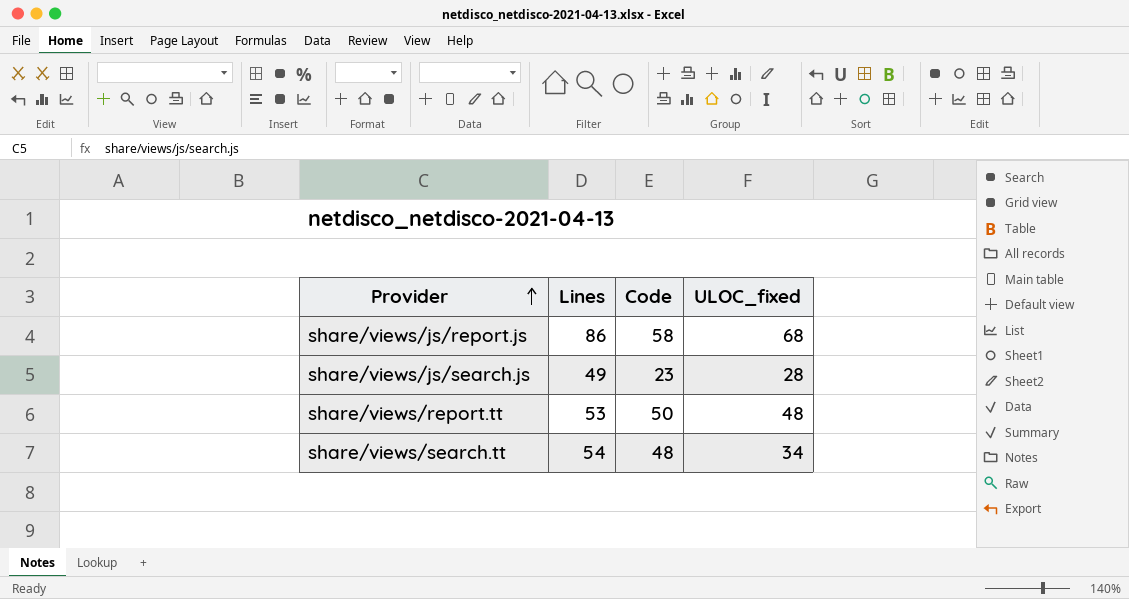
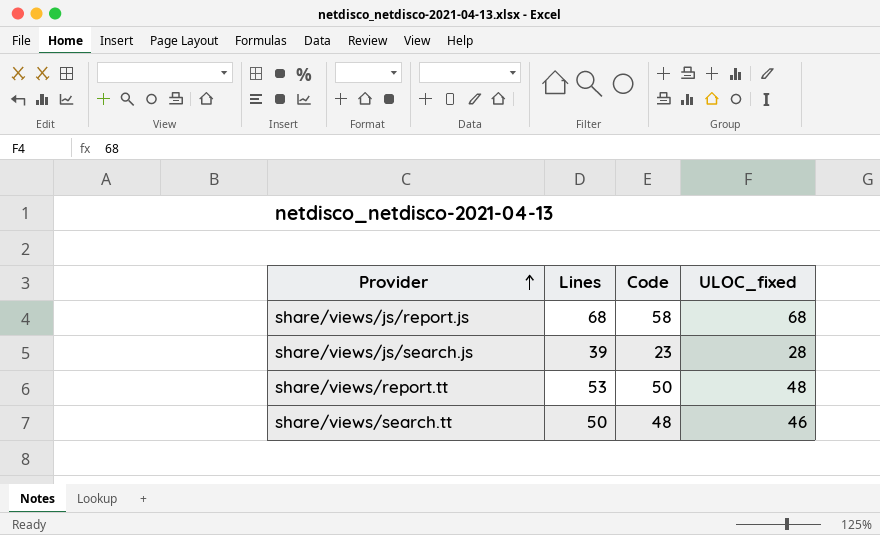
share/views/js/report.js | Lines: 86 -> 68
share/views/js/search.js | Lines: 49 -> 39
share/views/search.tt | Lines: 54 -> 50
share/views/search.tt | ULOC_fixed: 34 -> 46

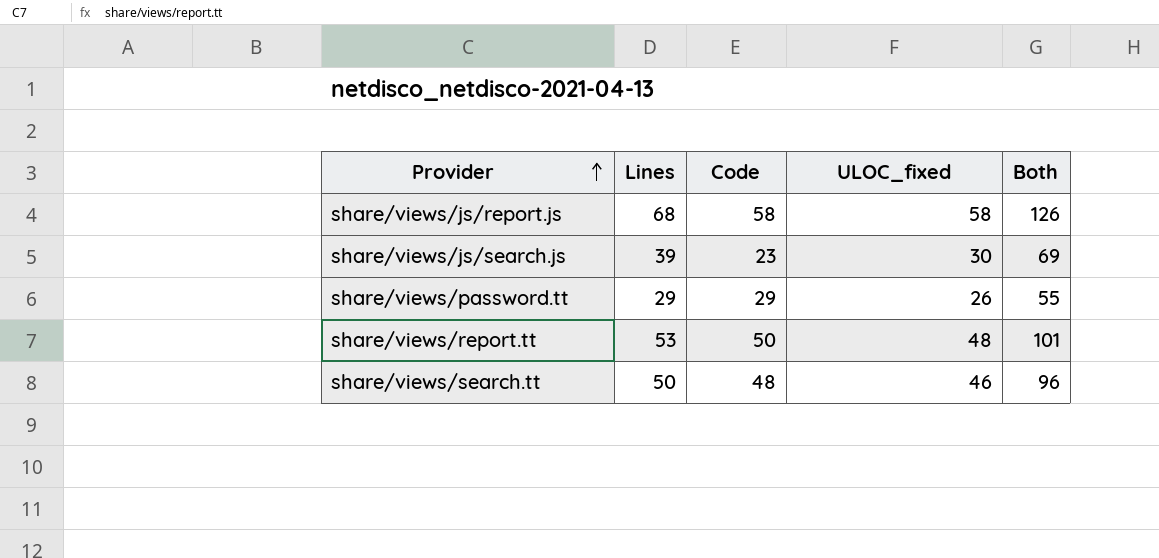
column Both | formula: none -> [Lines] + [ULOC_fixed]
share/views/js/report.js | ULOC_fixed: 68 -> 58
share/views/js/search.js | ULOC_fixed: 28 -> 30
row share/views/password.tt: none -> 29 | 29 | 26 | 55

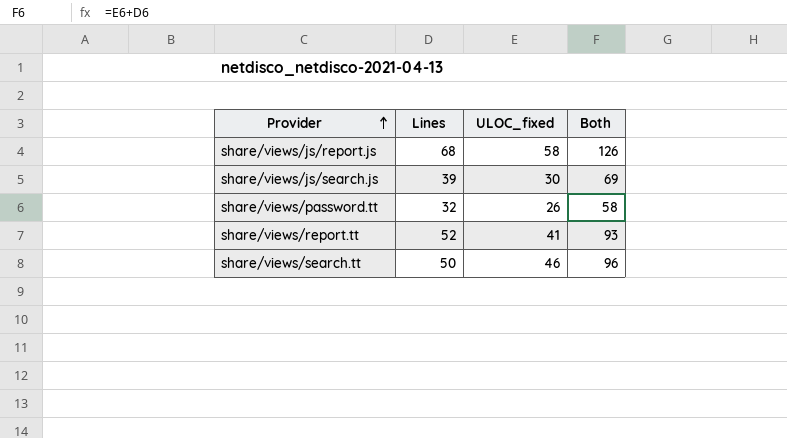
column Code | position: 3 -> none
share/views/password.tt | Lines: 29 -> 32
share/views/password.tt | Both: 55 -> 58
share/views/report.tt | Lines: 53 -> 52
share/views/report.tt | ULOC_fixed: 48 -> 41
share/views/report.tt | Both: 101 -> 93

